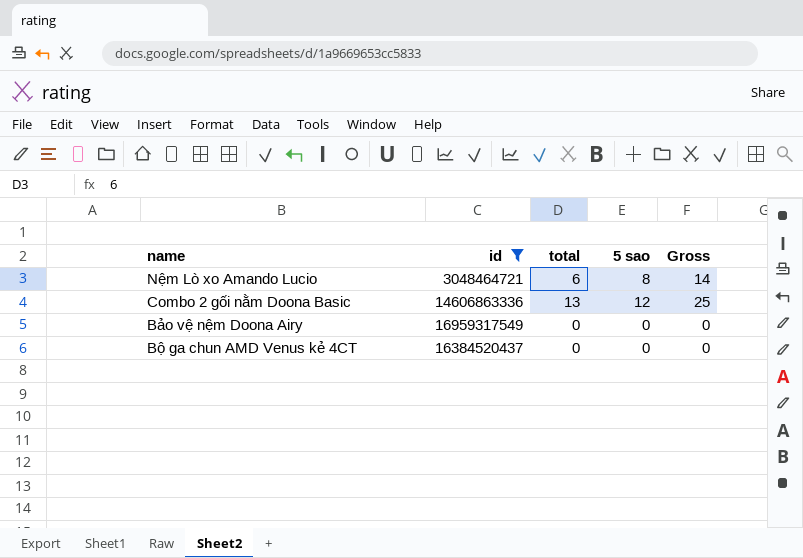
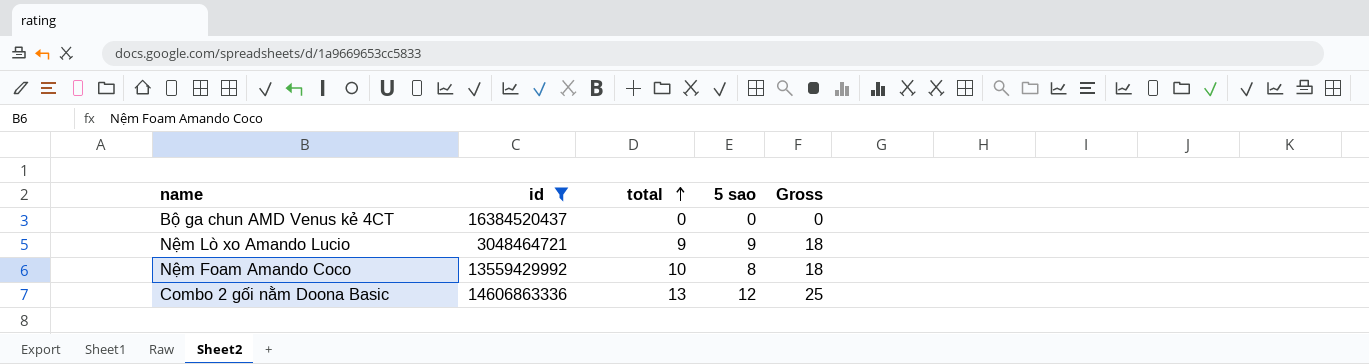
row order: none -> total ascending
row Bảo vệ nệm Doona Airy: 16959317549 | 0 | 0 | 0 -> none
Nệm Lò xo Amando Lucio | total: 6 -> 9
Nệm Lò xo Amando Lucio | 5 sao: 8 -> 9
Nệm Lò xo Amando Lucio | Gross: 14 -> 18
row Nệm Foam Amando Coco: none -> 13559429992 | 10 | 8 | 18

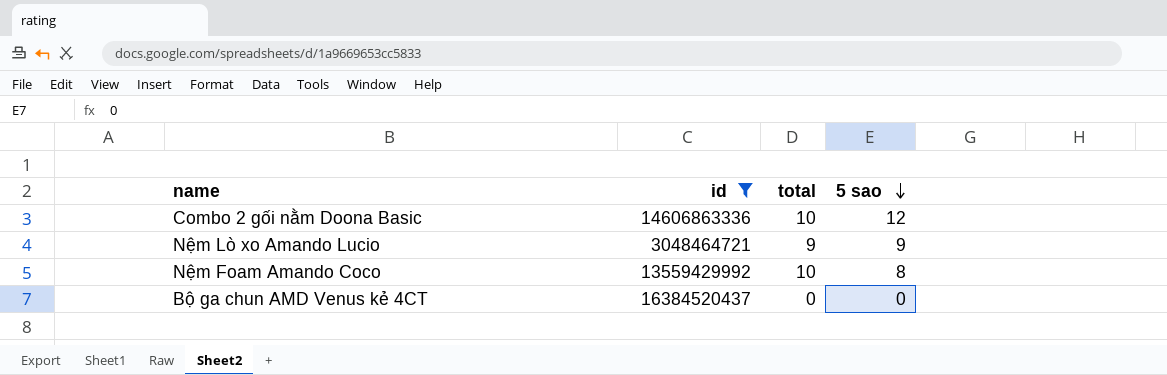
row order: total ascending -> 5 sao descending
column Gross | formula: [total] + [5 sao] -> none
Combo 2 gối nằm Doona Basic | total: 13 -> 10

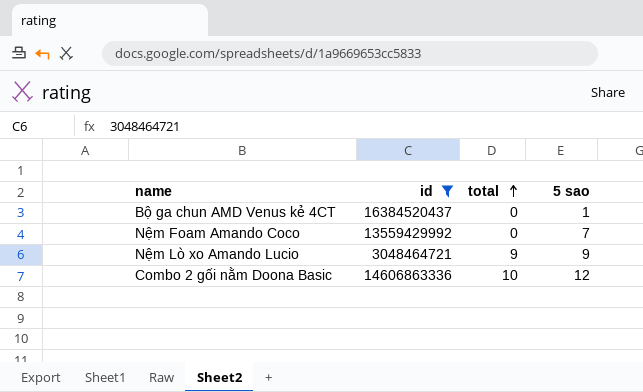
row order: 5 sao descending -> total ascending
Bộ ga chun AMD Venus kẻ 4CT | 5 sao: 0 -> 1
Nệm Foam Amando Coco | total: 10 -> 0
Nệm Foam Amando Coco | 5 sao: 8 -> 7

